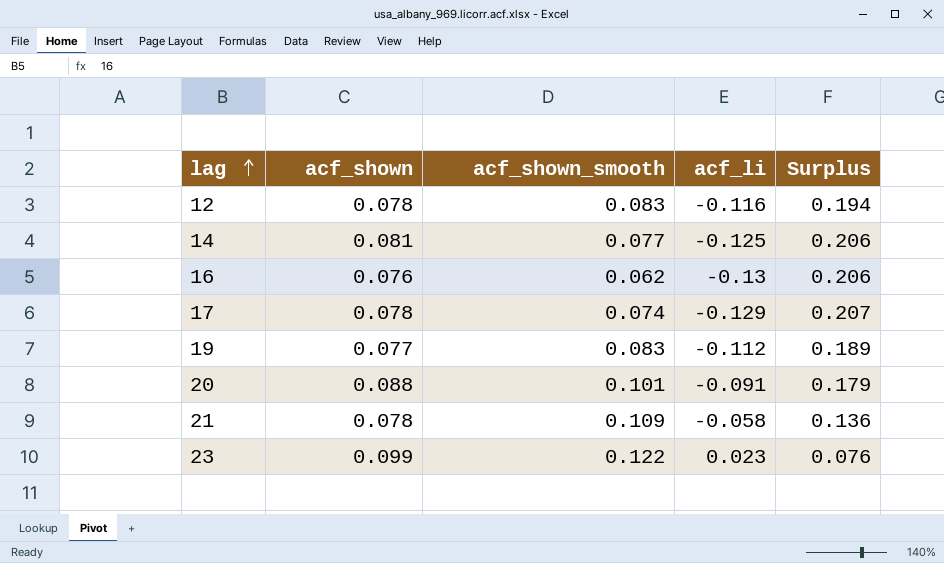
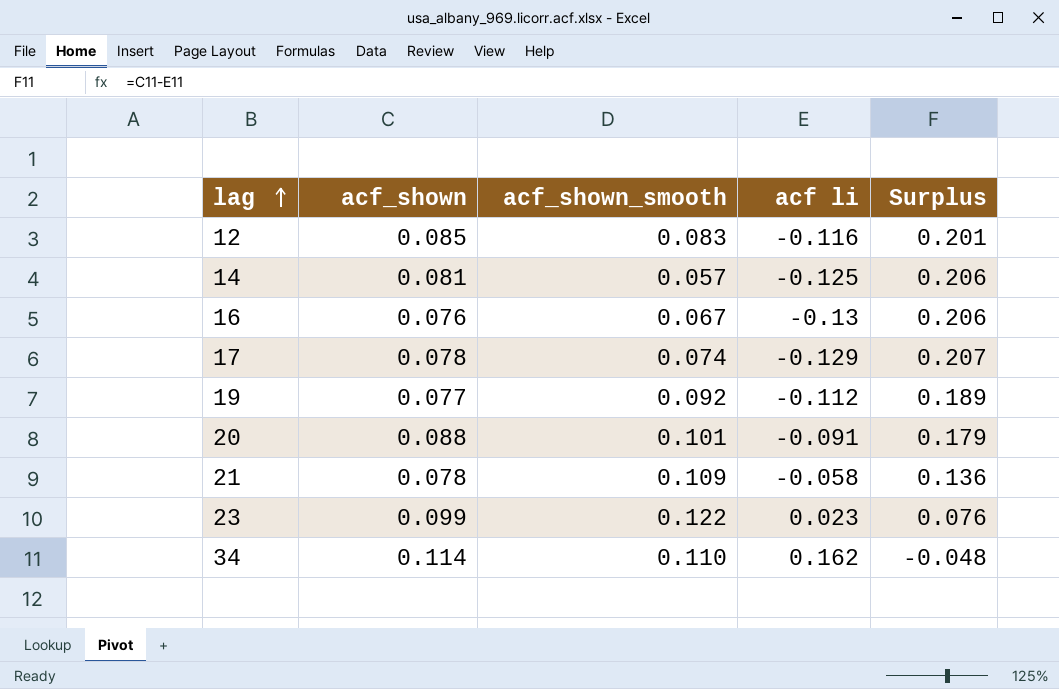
column name: acf_li -> acf li
12 | acf_shown: 0.078 -> 0.085
12 | Surplus: 0.194 -> 0.201
14 | acf_shown_smooth: 0.077 -> 0.057
16 | acf_shown_smooth: 0.062 -> 0.067
19 | acf_shown_smooth: 0.083 -> 0.092
row 34: none -> 0.114 | 0.110 | 0.162 | -0.048

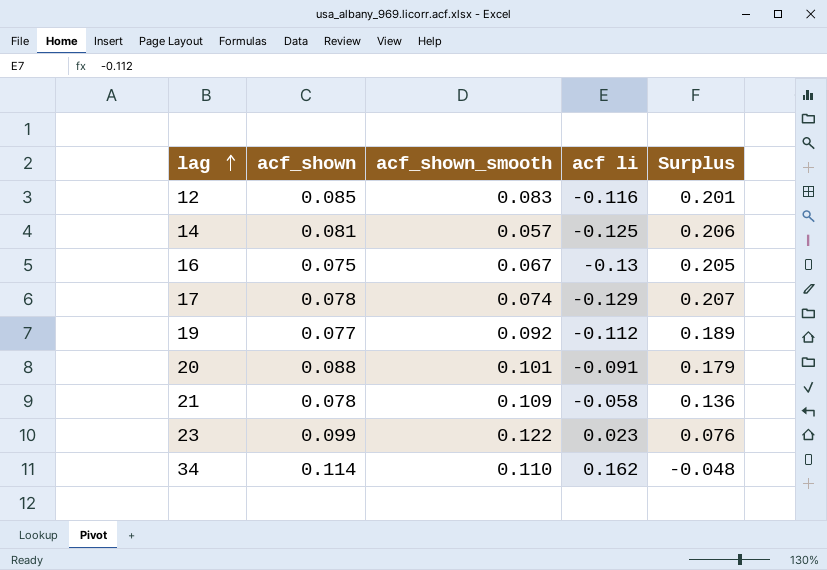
16 | acf_shown: 0.076 -> 0.075
16 | Surplus: 0.206 -> 0.205

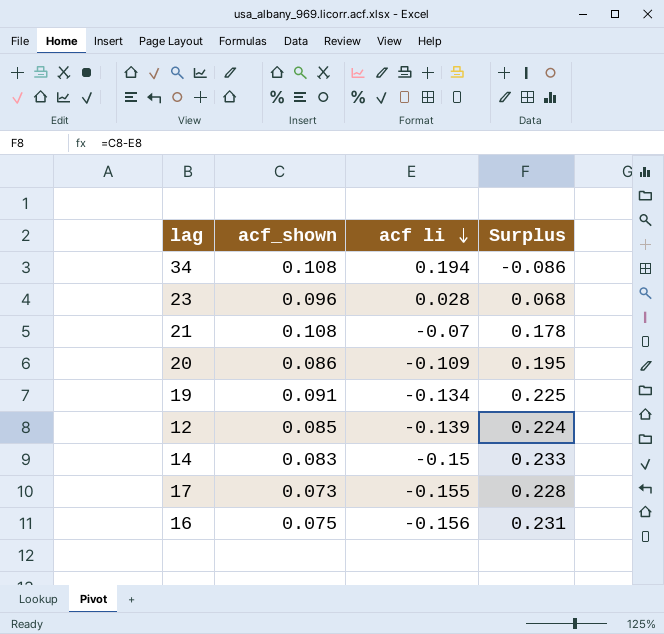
row order: lag ascending -> acf li descending
column acf_shown_smooth | position: 3 -> none
34 | acf_shown: 0.114 -> 0.108
34 | acf li: 0.162 -> 0.194
34 | Surplus: -0.048 -> -0.086
23 | acf_shown: 0.099 -> 0.096
23 | acf li: 0.023 -> 0.028
23 | Surplus: 0.076 -> 0.068
21 | acf_shown: 0.078 -> 0.108
21 | acf li: -0.058 -> -0.07
21 | Surplus: 0.136 -> 0.178
20 | acf_shown: 0.088 -> 0.086
20 | acf li: -0.091 -> -0.109
20 | Surplus: 0.179 -> 0.195
19 | acf_shown: 0.077 -> 0.091
19 | acf li: -0.112 -> -0.134
19 | Surplus: 0.189 -> 0.225
12 | acf li: -0.116 -> -0.139
12 | Surplus: 0.201 -> 0.224
14 | acf_shown: 0.081 -> 0.083
14 | acf li: -0.125 -> -0.15
14 | Surplus: 0.206 -> 0.233
17 | acf_shown: 0.078 -> 0.073
17 | acf li: -0.129 -> -0.155
17 | Surplus: 0.207 -> 0.228
16 | acf li: -0.13 -> -0.156
16 | Surplus: 0.205 -> 0.231

